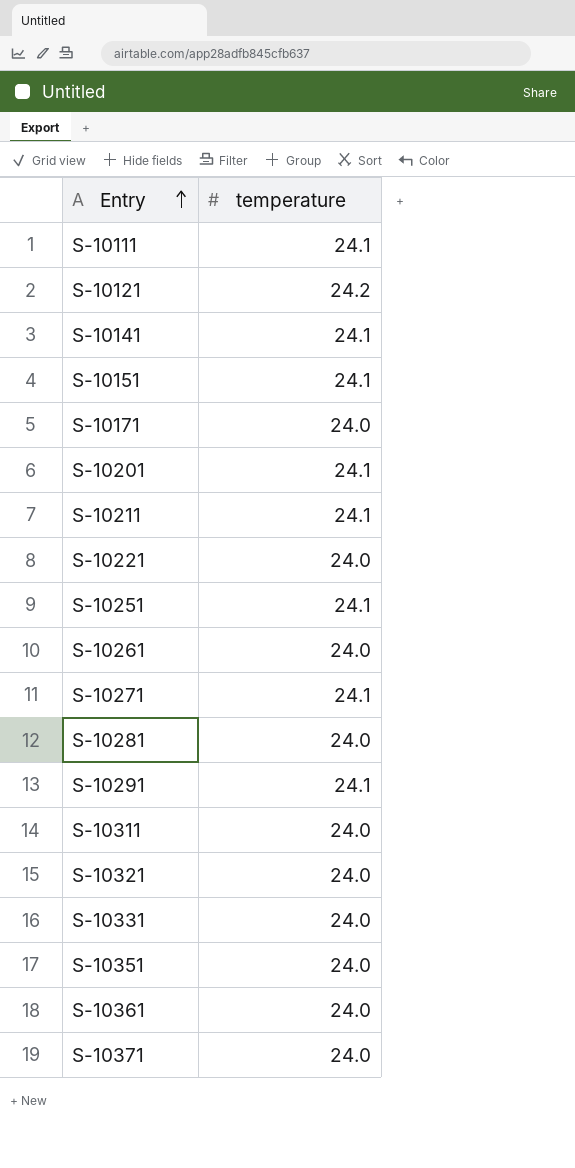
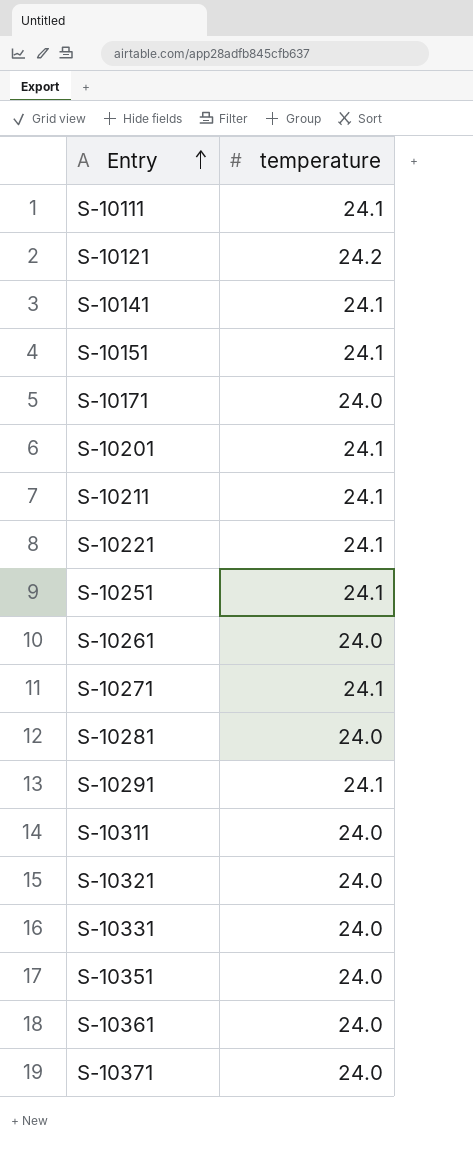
S-10221 | temperature: 24.0 -> 24.1

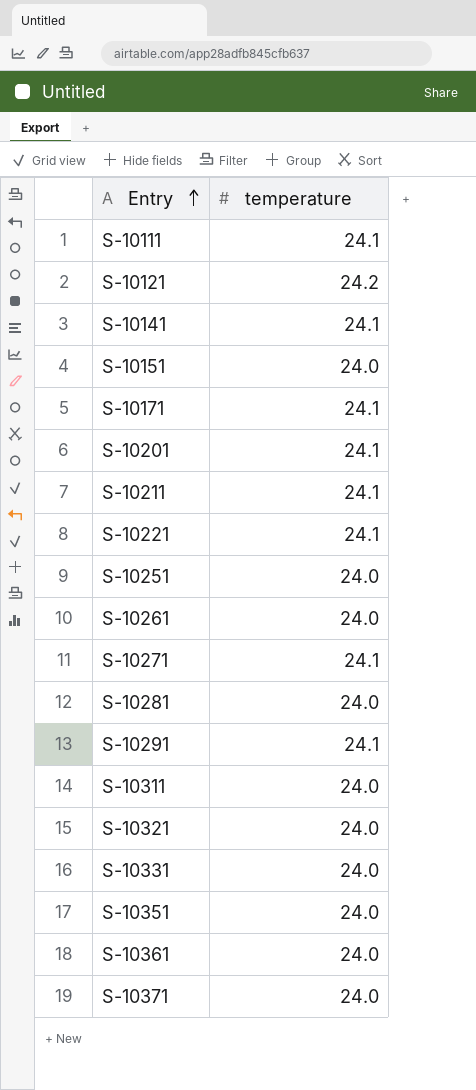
S-10151 | temperature: 24.1 -> 24.0
S-10171 | temperature: 24.0 -> 24.1
S-10251 | temperature: 24.1 -> 24.0

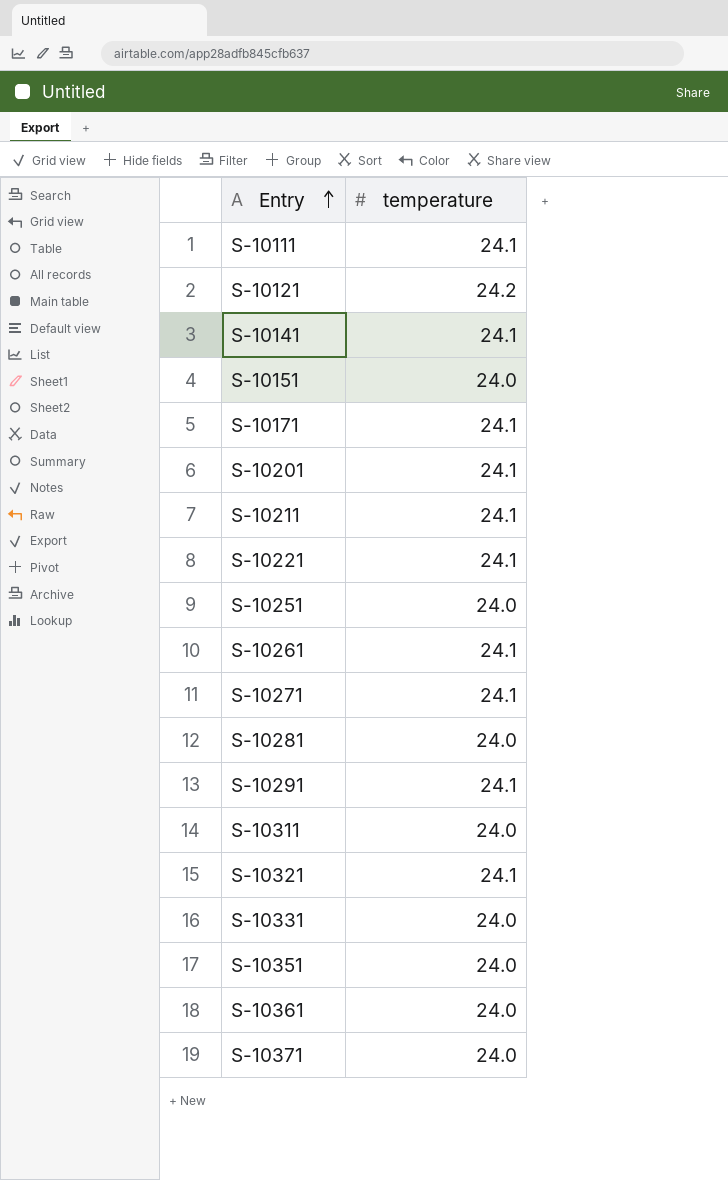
S-10261 | temperature: 24.0 -> 24.1
S-10321 | temperature: 24.0 -> 24.1

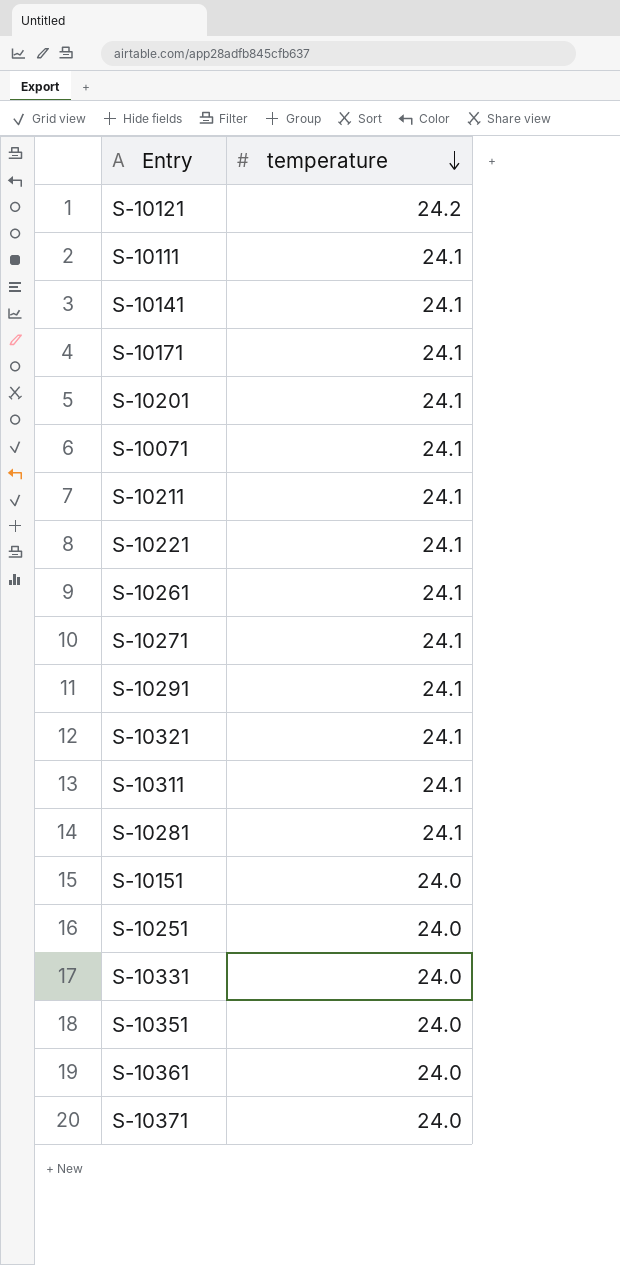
row order: Entry ascending -> temperature descending
row S-10071: none -> 24.1
S-10311 | temperature: 24.0 -> 24.1
S-10281 | temperature: 24.0 -> 24.1

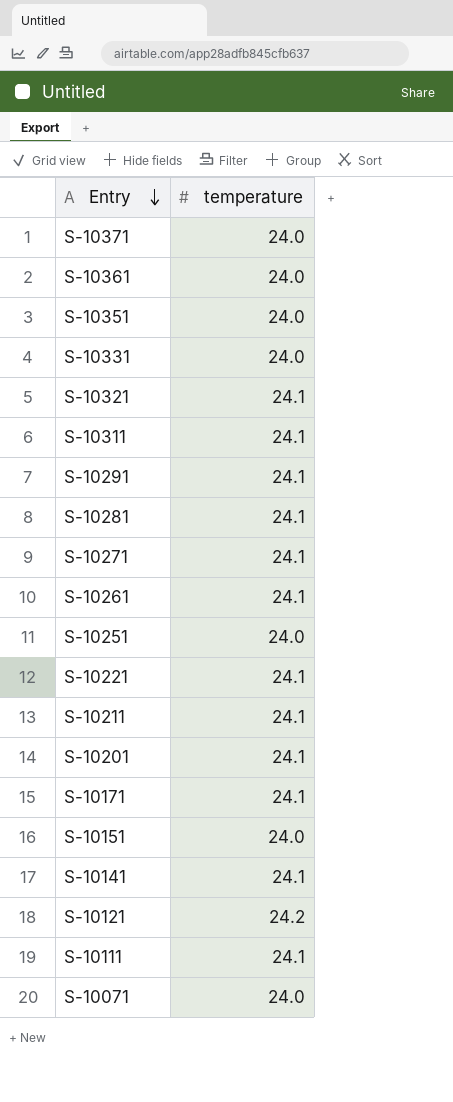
row order: temperature descending -> Entry descending
S-10071 | temperature: 24.1 -> 24.0

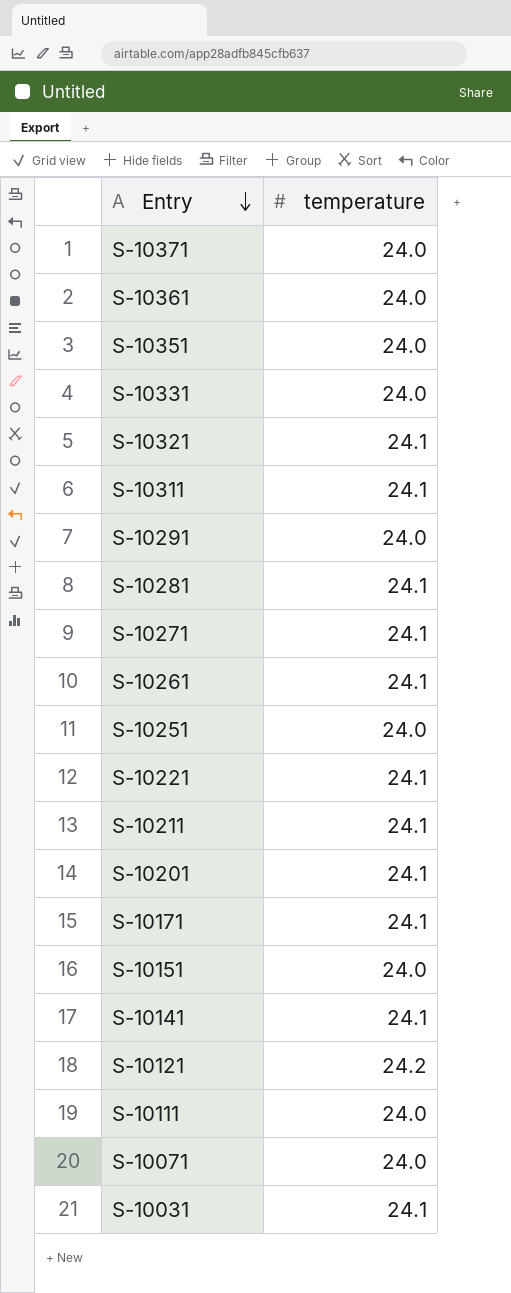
S-10291 | temperature: 24.1 -> 24.0
S-10111 | temperature: 24.1 -> 24.0
row S-10031: none -> 24.1

